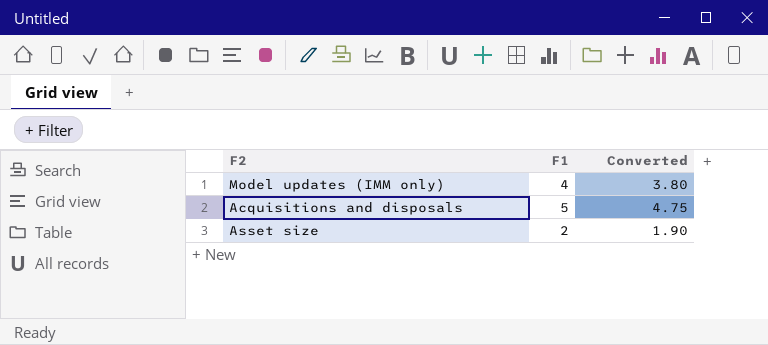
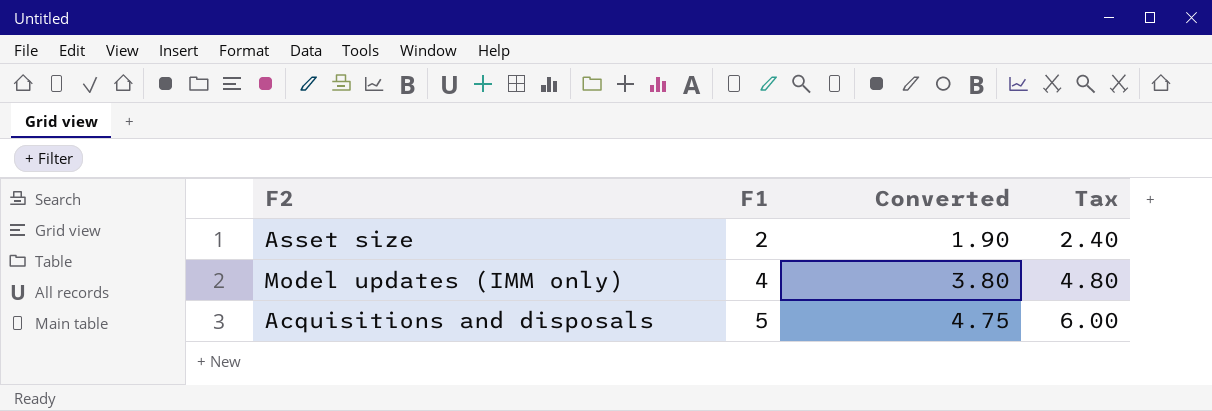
row order: none -> F1 ascending
column Tax | formula: none -> [F1] * 1.2

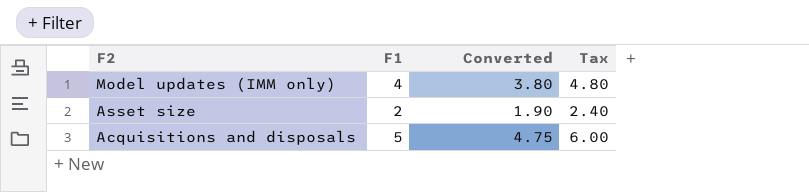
row order: F1 ascending -> F2 descending

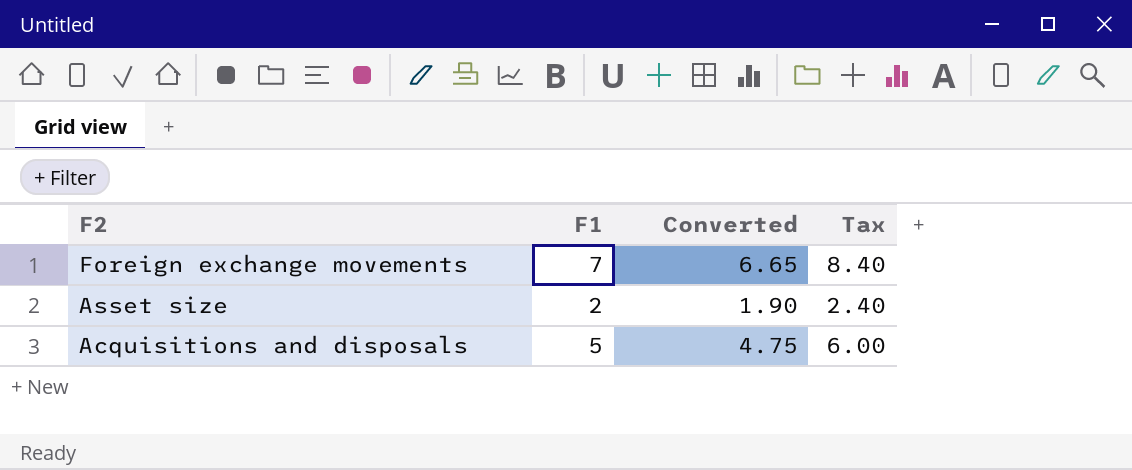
row Model updates (IMM only): 4 | 3.80 | 4.80 -> none
row Foreign exchange movements: none -> 7 | 6.65 | 8.40

